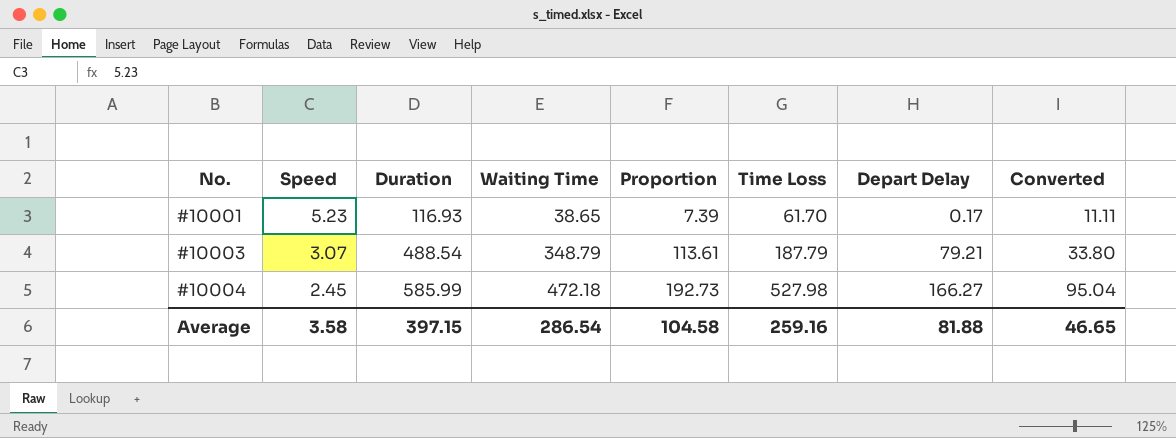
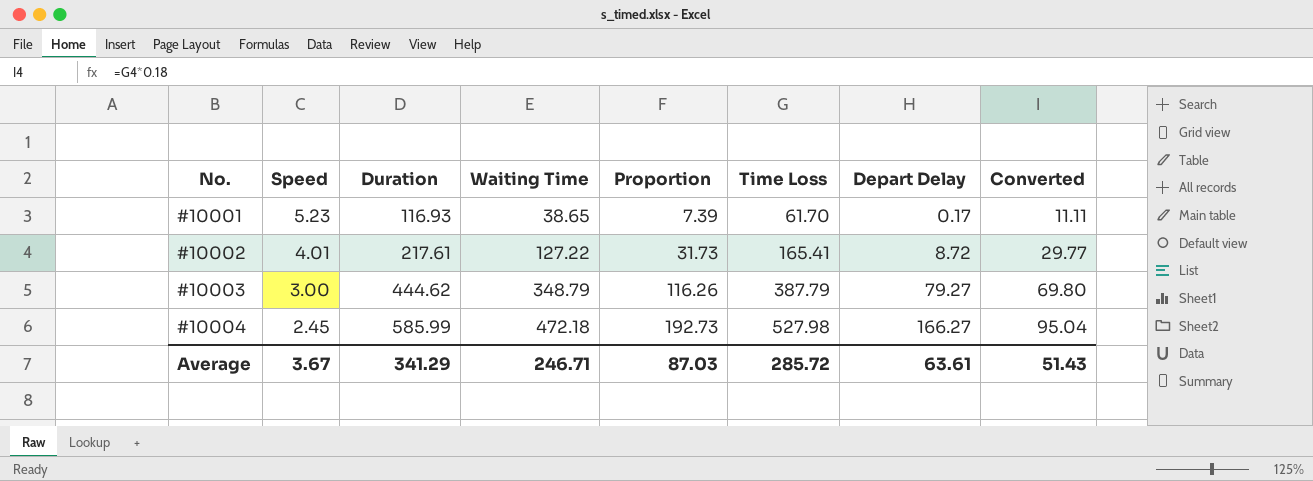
row #10002: none -> 4.01 | 217.61 | 127.22 | 31.73 | 165.41 | 8.72 | 29.77
#10003 | Speed: 3.07 -> 3.00
#10003 | Duration: 488.54 -> 444.62
#10003 | Proportion: 113.61 -> 116.26
#10003 | Time Loss: 187.79 -> 387.79
#10003 | Depart Delay: 79.21 -> 79.27
#10003 | Converted: 33.80 -> 69.80
Average | Speed: 3.58 -> 3.67
Average | Duration: 397.15 -> 341.29
Average | Waiting Time: 286.54 -> 246.71
Average | Proportion: 104.58 -> 87.03
Average | Time Loss: 259.16 -> 285.72
Average | Depart Delay: 81.88 -> 63.61
Average | Converted: 46.65 -> 51.43

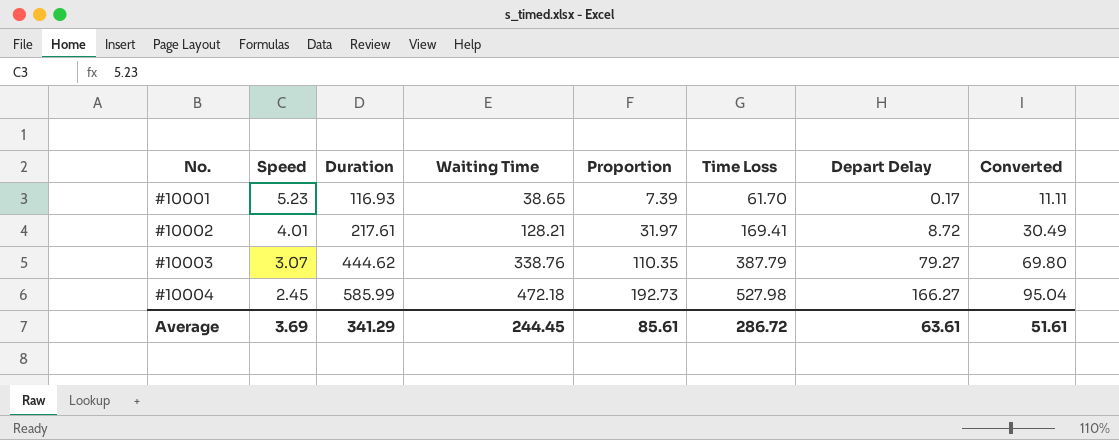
#10002 | Waiting Time: 127.22 -> 128.21
#10002 | Proportion: 31.73 -> 31.97
#10002 | Time Loss: 165.41 -> 169.41
#10002 | Converted: 29.77 -> 30.49
#10003 | Speed: 3.00 -> 3.07
#10003 | Waiting Time: 348.79 -> 338.76
#10003 | Proportion: 116.26 -> 110.35
Average | Speed: 3.67 -> 3.69
Average | Waiting Time: 246.71 -> 244.45
Average | Proportion: 87.03 -> 85.61
Average | Time Loss: 285.72 -> 286.72
Average | Converted: 51.43 -> 51.61

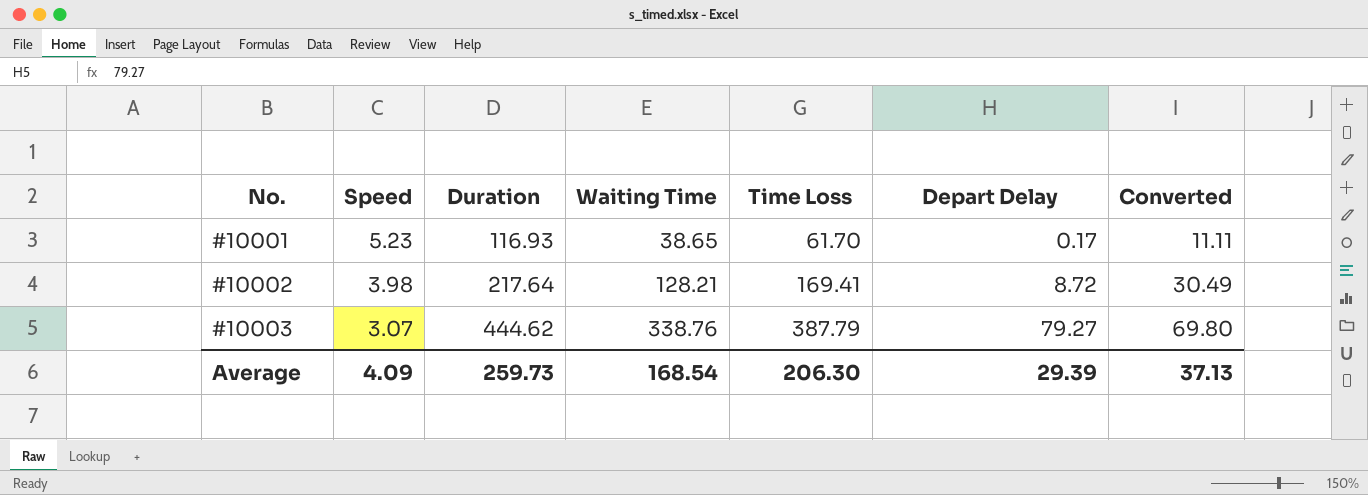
column Proportion | formula: [Waiting Time] / [Speed] -> none
row #10004: 2.45 | 585.99 | 472.18 | 192.73 | 527.98 | 166.27 | 95.04 -> none
#10002 | Speed: 4.01 -> 3.98
#10002 | Duration: 217.61 -> 217.64
Average | Speed: 3.69 -> 4.09
Average | Duration: 341.29 -> 259.73
Average | Waiting Time: 244.45 -> 168.54
Average | Time Loss: 286.72 -> 206.30
Average | Depart Delay: 63.61 -> 29.39
Average | Converted: 51.61 -> 37.13

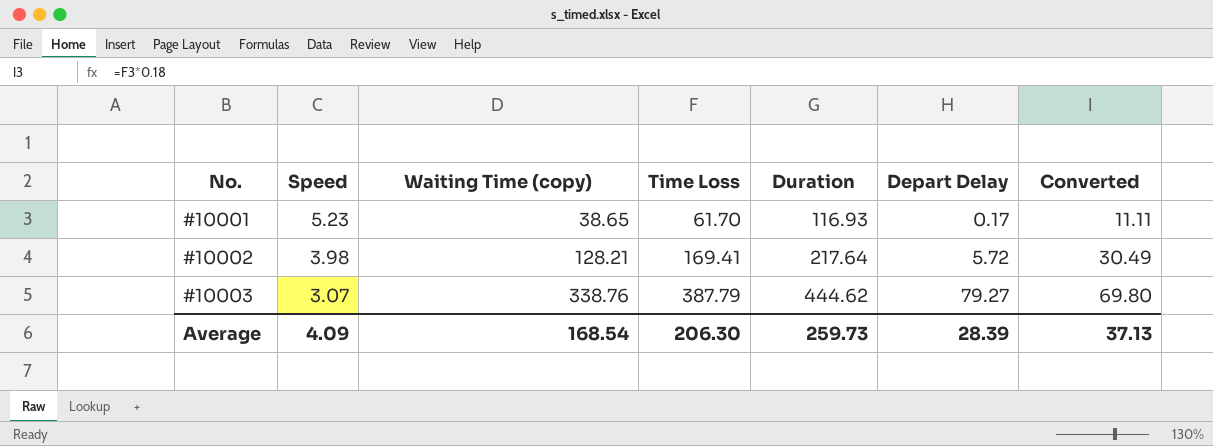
column name: Waiting Time -> Waiting Time (copy)
column Duration | position: 3 -> 5
#10002 | Depart Delay: 8.72 -> 5.72
Average | Depart Delay: 29.39 -> 28.39

